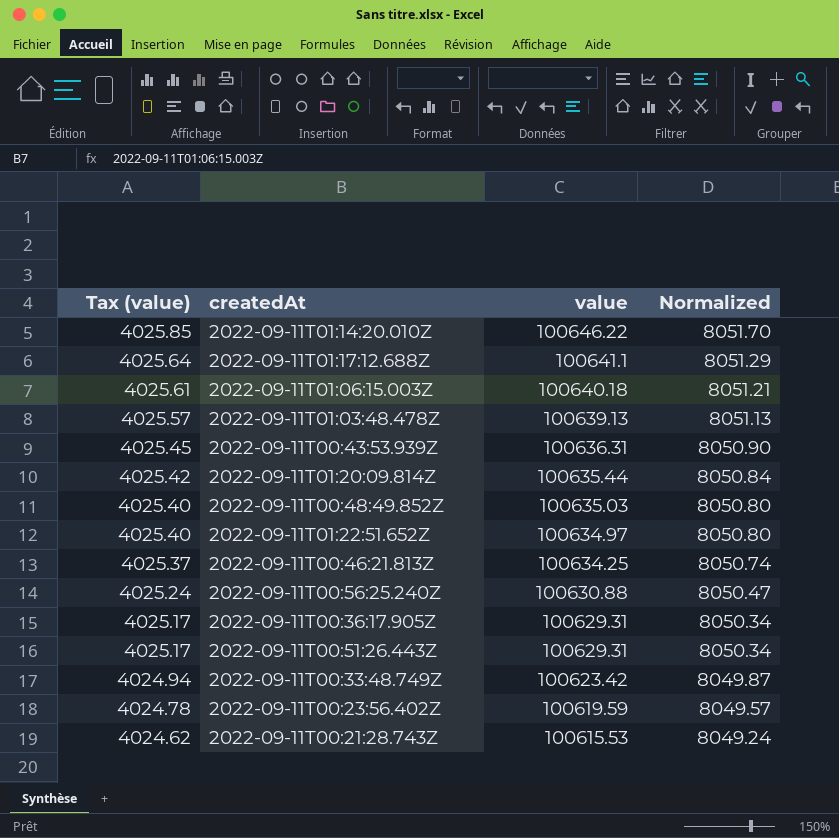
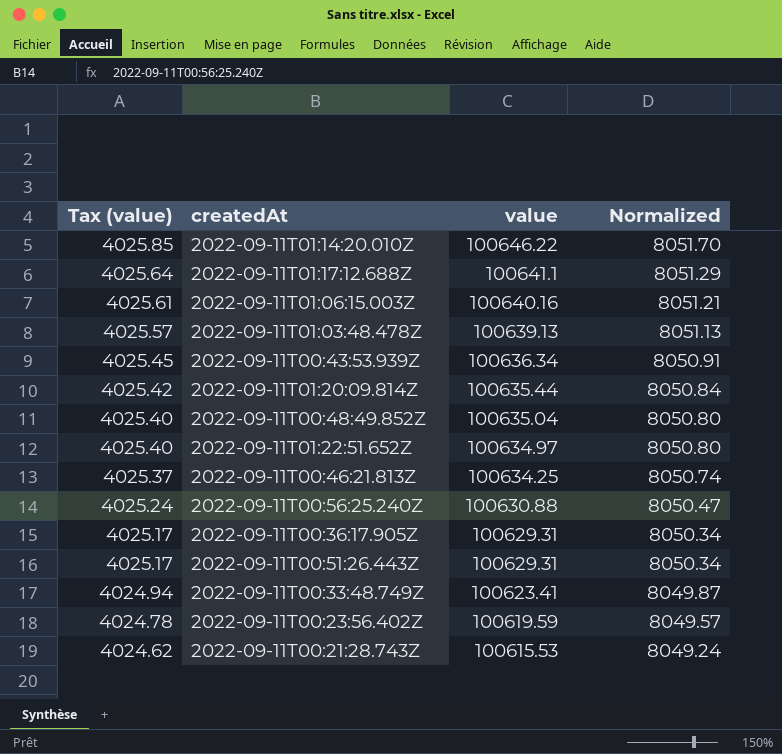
2022-09-11T01:06:15.003Z | value: 100640.18 -> 100640.16
2022-09-11T00:43:53.939Z | value: 100636.31 -> 100636.34
2022-09-11T00:43:53.939Z | Normalized: 8050.90 -> 8050.91
2022-09-11T00:48:49.852Z | value: 100635.03 -> 100635.04
2022-09-11T00:33:48.749Z | value: 100623.42 -> 100623.41

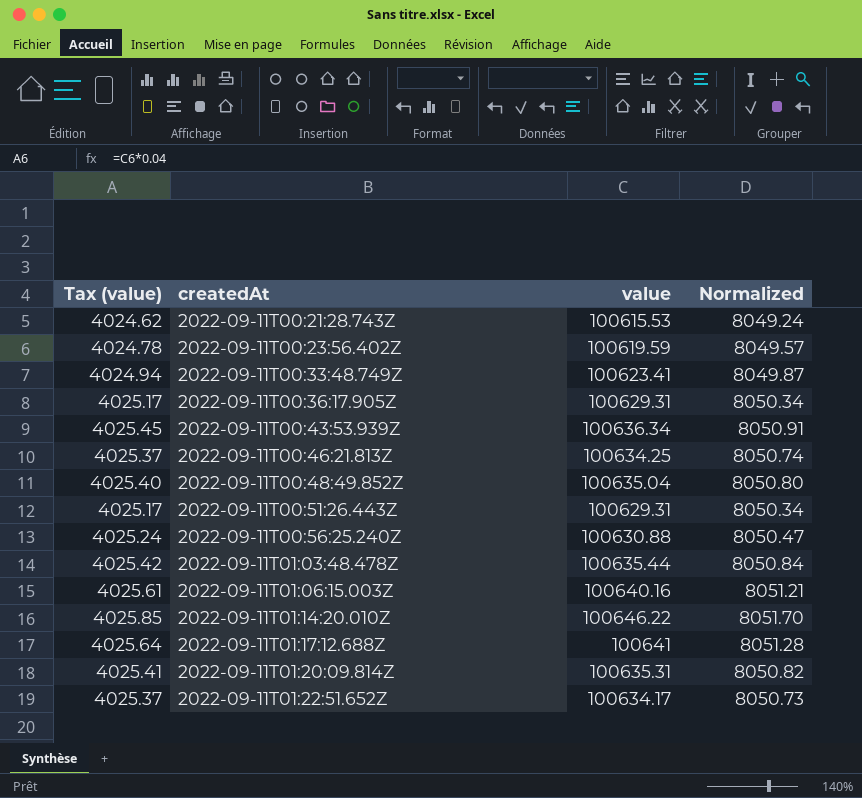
row order: Tax (value) descending -> createdAt ascending
2022-09-11T01:03:48.478Z | Tax (value): 4025.57 -> 4025.42
2022-09-11T01:03:48.478Z | value: 100639.13 -> 100635.44
2022-09-11T01:03:48.478Z | Normalized: 8051.13 -> 8050.84
2022-09-11T01:17:12.688Z | value: 100641.1 -> 100641
2022-09-11T01:17:12.688Z | Normalized: 8051.29 -> 8051.28
2022-09-11T01:20:09.814Z | Tax (value): 4025.42 -> 4025.41
2022-09-11T01:20:09.814Z | value: 100635.44 -> 100635.31
2022-09-11T01:20:09.814Z | Normalized: 8050.84 -> 8050.82
2022-09-11T01:22:51.652Z | Tax (value): 4025.40 -> 4025.37
2022-09-11T01:22:51.652Z | value: 100634.97 -> 100634.17
2022-09-11T01:22:51.652Z | Normalized: 8050.80 -> 8050.73

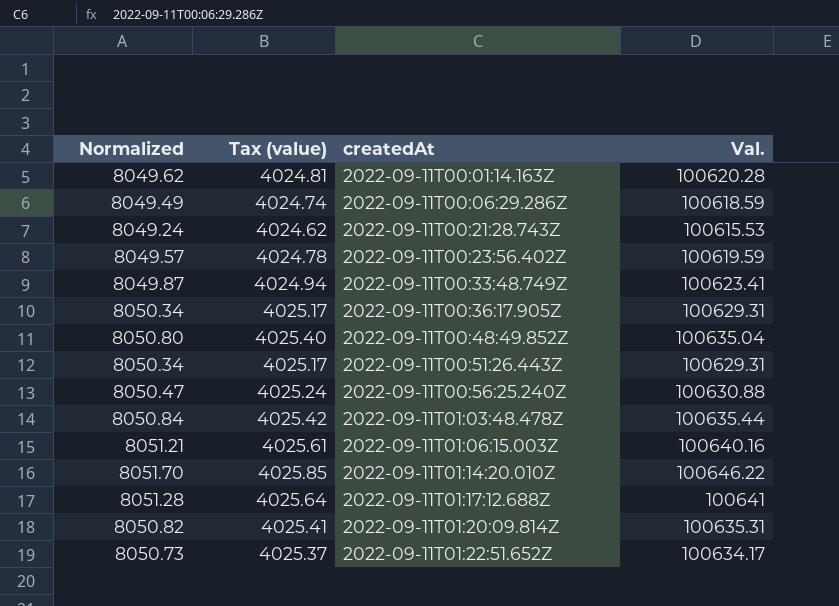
column Normalized | position: 4 -> 1
column name: value -> Val.
row 2022-09-11T00:43:53.939Z: 4025.45 | 100636.34 | 8050.91 -> none
row 2022-09-11T00:46:21.813Z: 4025.37 | 100634.25 | 8050.74 -> none
row 2022-09-11T00:01:14.163Z: none -> 8049.62 | 4024.81 | 100620.28
row 2022-09-11T00:06:29.286Z: none -> 8049.49 | 4024.74 | 100618.59

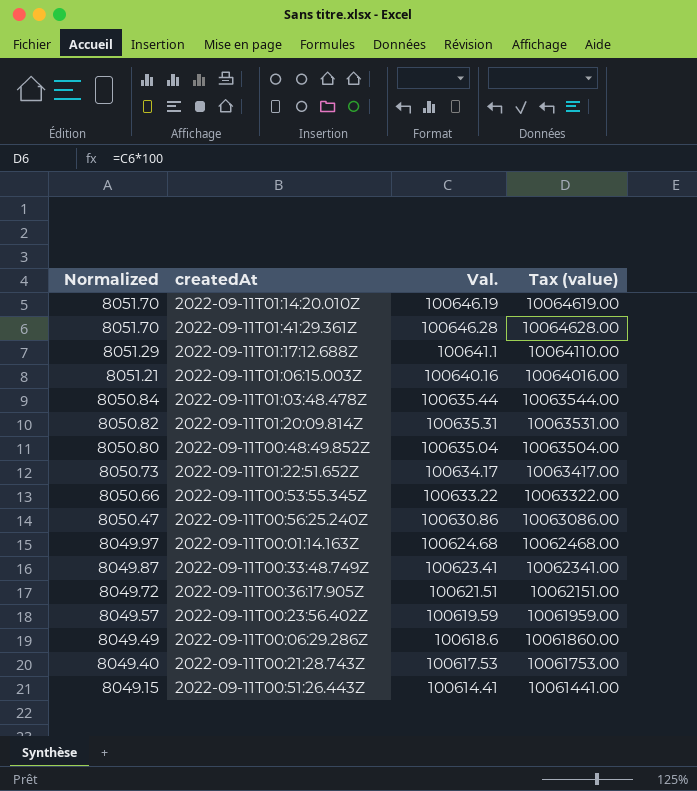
row order: createdAt ascending -> Normalized descending
column Tax (value) | formula: [Val.] * 0.04 -> [Val.] * 100
column Tax (value) | position: 2 -> 4
2022-09-11T01:14:20.010Z | Val.: 100646.22 -> 100646.19
row 2022-09-11T01:41:29.361Z: none -> 8051.70 | 100646.28 | 10064628.00
2022-09-11T01:17:12.688Z | Normalized: 8051.28 -> 8051.29
2022-09-11T01:17:12.688Z | Val.: 100641 -> 100641.1
row 2022-09-11T00:53:55.345Z: none -> 8050.66 | 100633.22 | 10063322.00
2022-09-11T00:56:25.240Z | Val.: 100630.88 -> 100630.86
2022-09-11T00:01:14.163Z | Normalized: 8049.62 -> 8049.97
2022-09-11T00:01:14.163Z | Val.: 100620.28 -> 100624.68
2022-09-11T00:36:17.905Z | Normalized: 8050.34 -> 8049.72
2022-09-11T00:36:17.905Z | Val.: 100629.31 -> 100621.51
2022-09-11T00:06:29.286Z | Val.: 100618.59 -> 100618.6
2022-09-11T00:21:28.743Z | Normalized: 8049.24 -> 8049.40
2022-09-11T00:21:28.743Z | Val.: 100615.53 -> 100617.53
2022-09-11T00:51:26.443Z | Normalized: 8050.34 -> 8049.15
2022-09-11T00:51:26.443Z | Val.: 100629.31 -> 100614.41

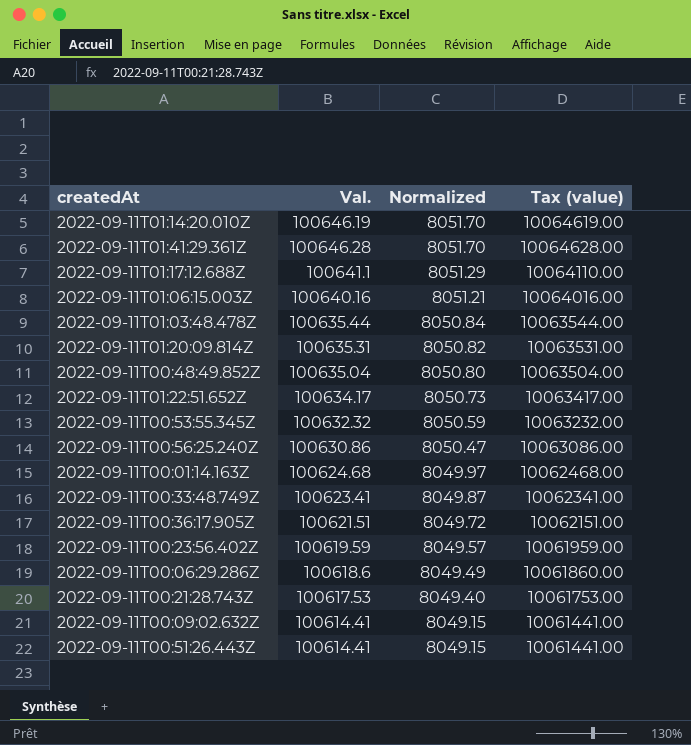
column Normalized | position: 1 -> 3
2022-09-11T00:53:55.345Z | Val.: 100633.22 -> 100632.32
2022-09-11T00:53:55.345Z | Normalized: 8050.66 -> 8050.59
2022-09-11T00:53:55.345Z | Tax (value): 10063322.00 -> 10063232.00
row 2022-09-11T00:09:02.632Z: none -> 100614.41 | 8049.15 | 10061441.00

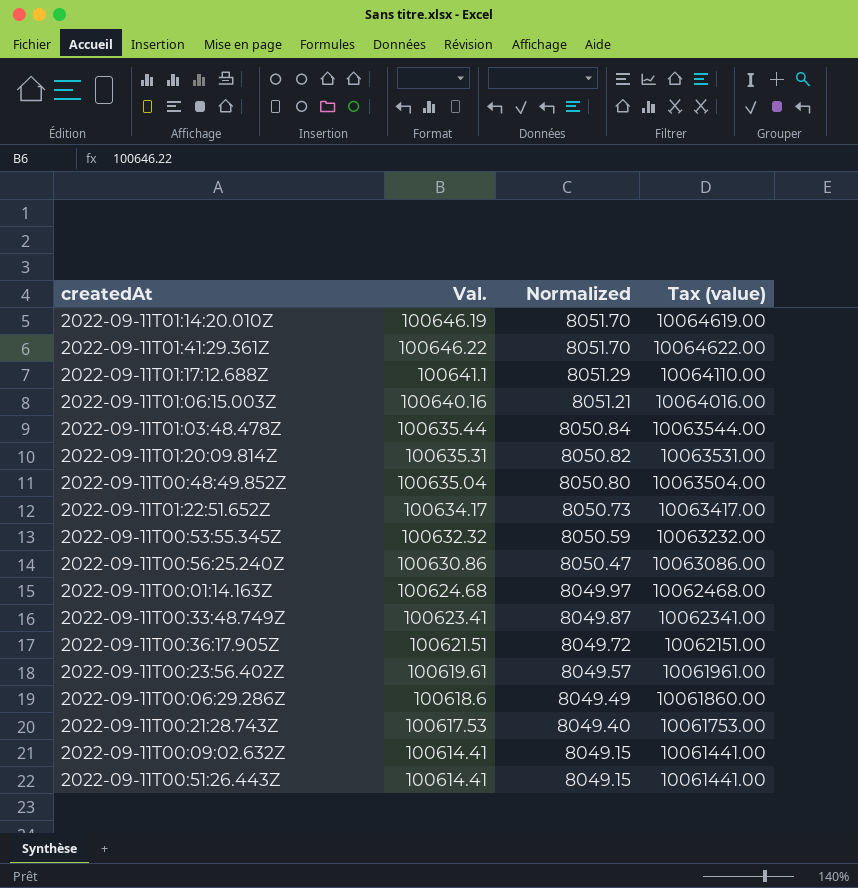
2022-09-11T01:41:29.361Z | Val.: 100646.28 -> 100646.22
2022-09-11T01:41:29.361Z | Tax (value): 10064628.00 -> 10064622.00
2022-09-11T00:23:56.402Z | Val.: 100619.59 -> 100619.61
2022-09-11T00:23:56.402Z | Tax (value): 10061959.00 -> 10061961.00

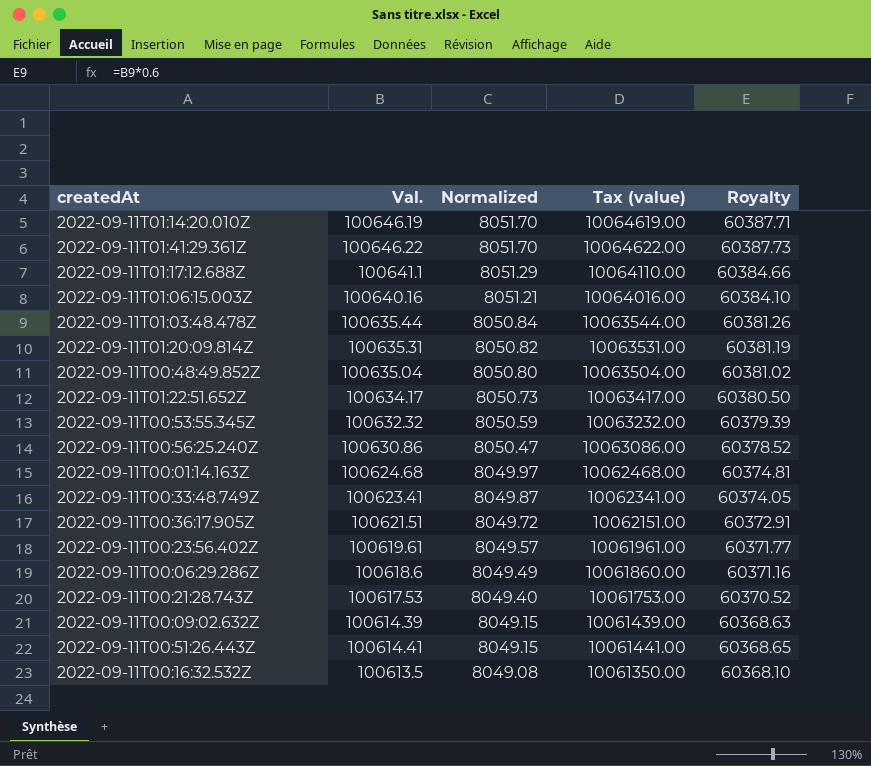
column Royalty | formula: none -> [Val.] * 0.6
2022-09-11T00:09:02.632Z | Val.: 100614.41 -> 100614.39
2022-09-11T00:09:02.632Z | Tax (value): 10061441.00 -> 10061439.00
row 2022-09-11T00:16:32.532Z: none -> 100613.5 | 8049.08 | 10061350.00 | 60368.10

